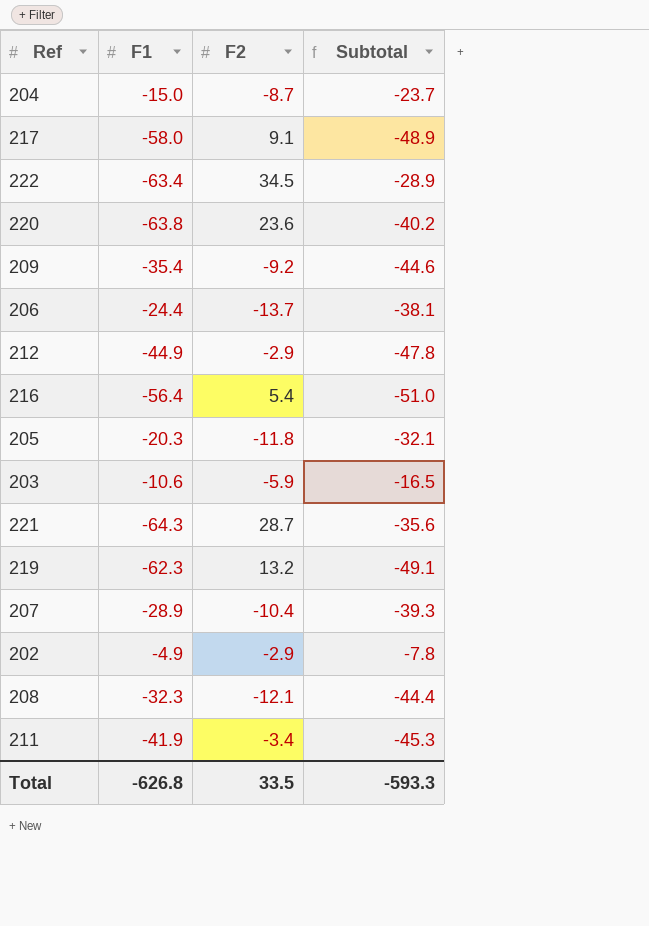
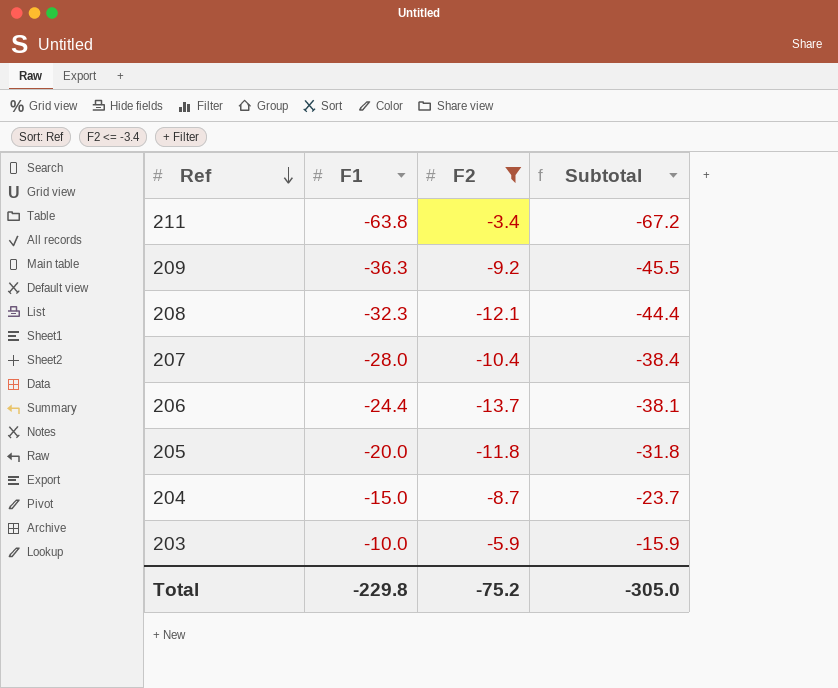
filter: none -> F2 <= -3.4
row order: none -> Ref descending
211 | F1: -41.9 -> -63.8
211 | Subtotal: -45.3 -> -67.2
209 | F1: -35.4 -> -36.3
209 | Subtotal: -44.6 -> -45.5
207 | F1: -28.9 -> -28.0
207 | Subtotal: -39.3 -> -38.4
205 | F1: -20.3 -> -20.0
205 | Subtotal: -32.1 -> -31.8
203 | F1: -10.6 -> -10.0
203 | Subtotal: -16.5 -> -15.9
Total | F1: -626.8 -> -229.8
Total | F2: 33.5 -> -75.2
Total | Subtotal: -593.3 -> -305.0

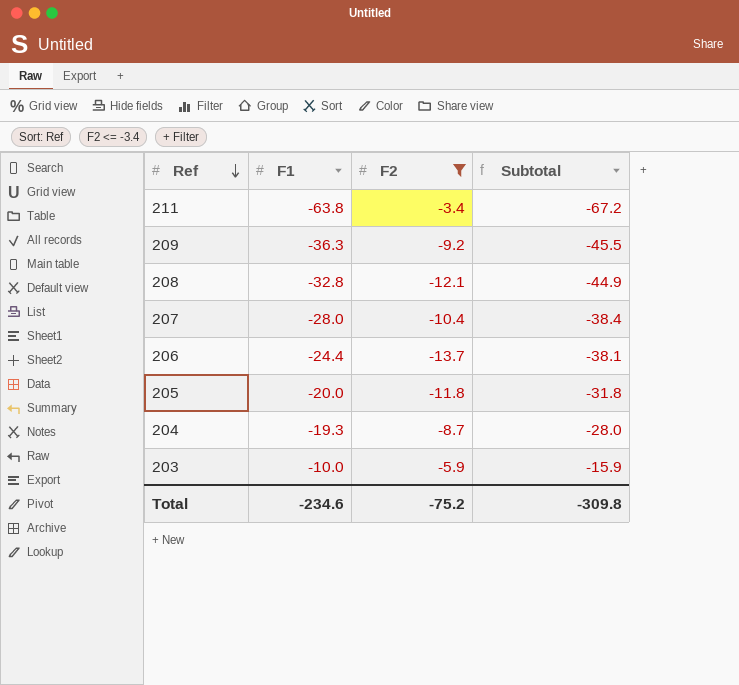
208 | F1: -32.3 -> -32.8
208 | Subtotal: -44.4 -> -44.9
204 | F1: -15.0 -> -19.3
204 | Subtotal: -23.7 -> -28.0
Total | F1: -229.8 -> -234.6
Total | Subtotal: -305.0 -> -309.8

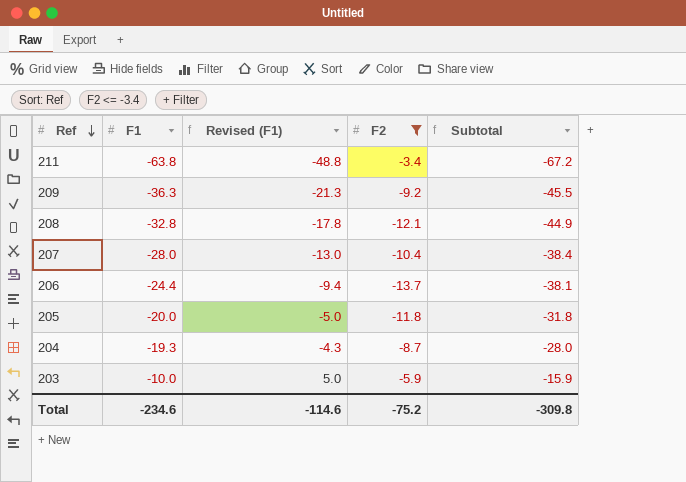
column Revised (F1) | formula: none -> [F1] + 15

